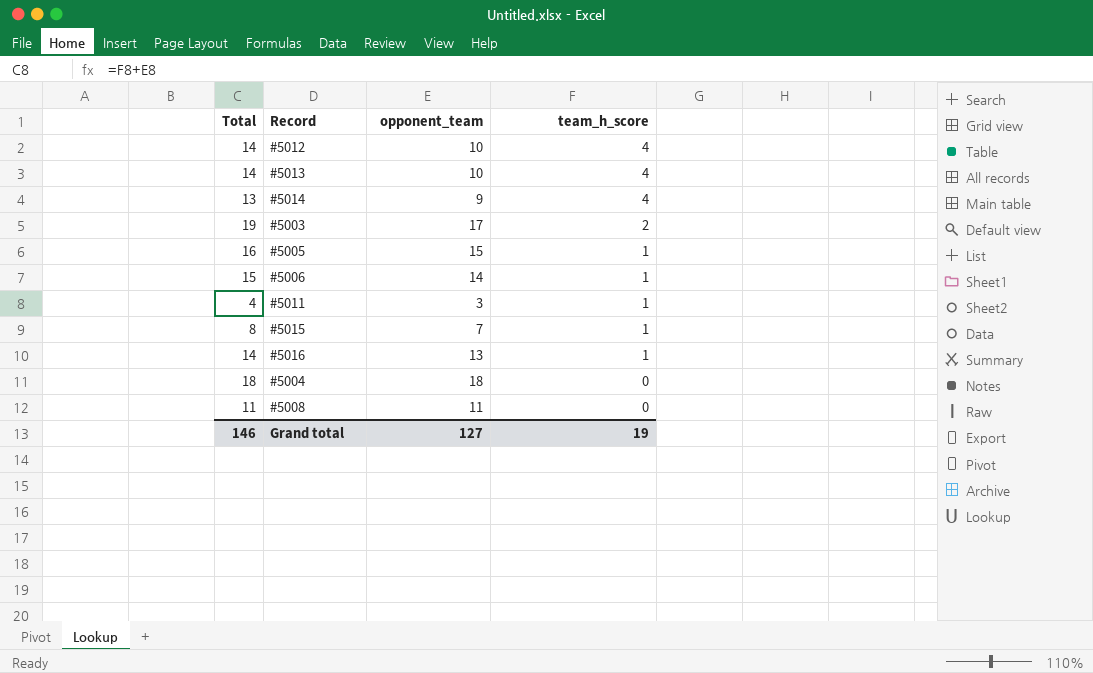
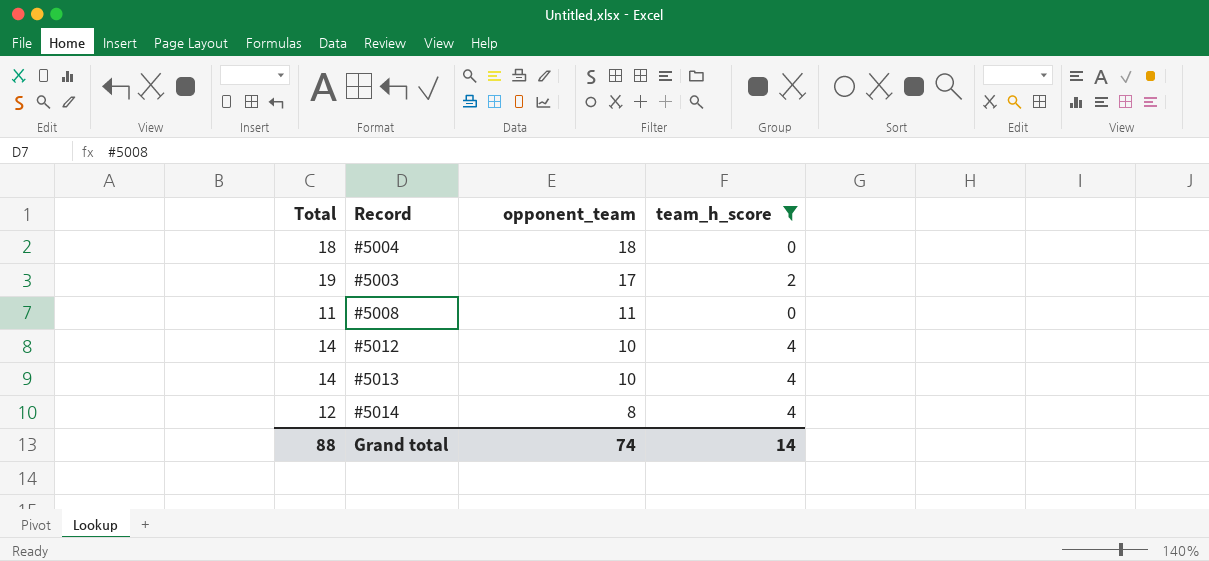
filter: none -> team_h_score != 1
row order: team_h_score descending -> opponent_team descending
#5014 | Total: 13 -> 12
#5014 | opponent_team: 9 -> 8
Grand total | Total: 146 -> 88
Grand total | opponent_team: 127 -> 74
Grand total | team_h_score: 19 -> 14

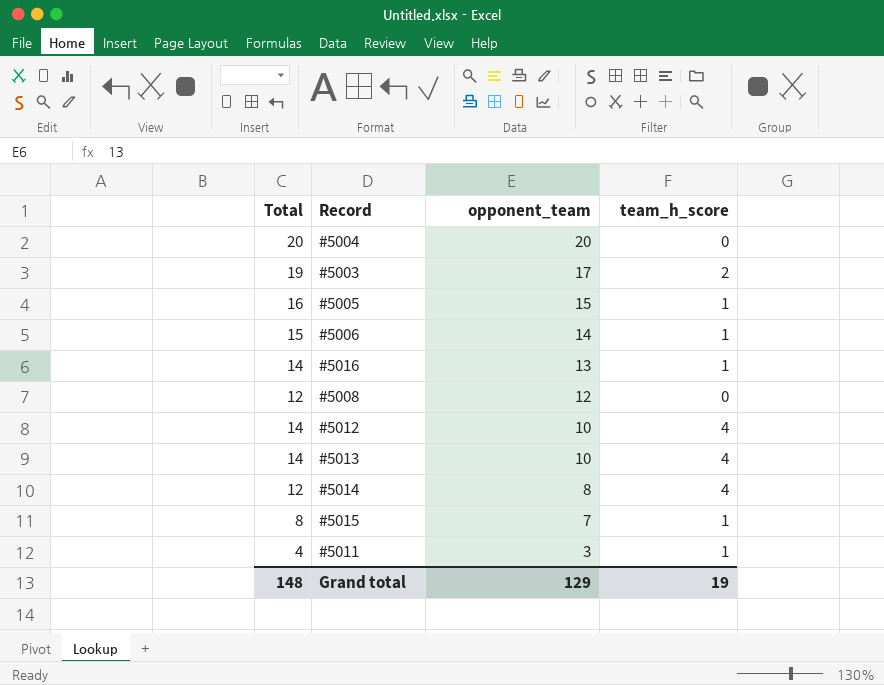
filter: team_h_score != 1 -> none
#5004 | Total: 18 -> 20
#5004 | opponent_team: 18 -> 20
#5008 | Total: 11 -> 12
#5008 | opponent_team: 11 -> 12
Grand total | Total: 88 -> 148
Grand total | opponent_team: 74 -> 129
Grand total | team_h_score: 14 -> 19

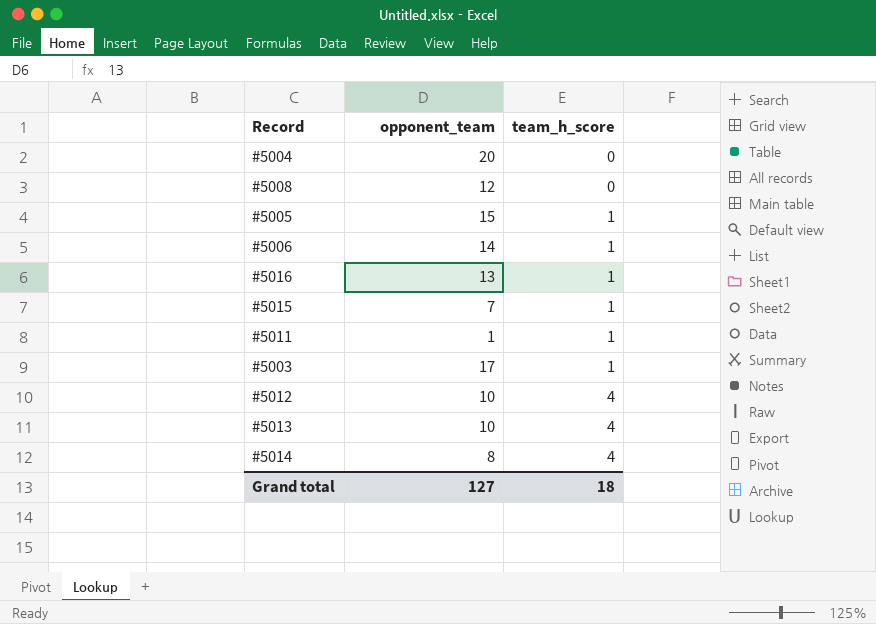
row order: opponent_team descending -> team_h_score ascending
column Total | formula: [opponent_team] + [team_h_score] -> none
#5011 | opponent_team: 3 -> 1
#5003 | team_h_score: 2 -> 1
Grand total | opponent_team: 129 -> 127
Grand total | team_h_score: 19 -> 18

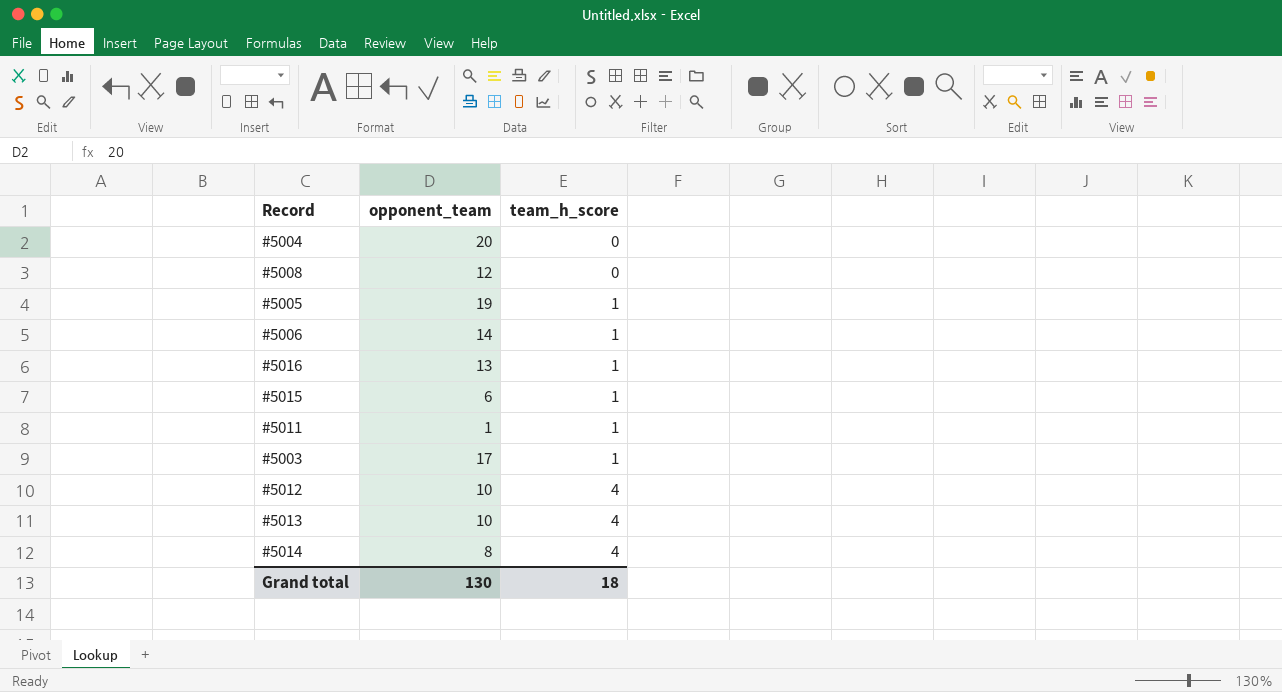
#5005 | opponent_team: 15 -> 19
#5015 | opponent_team: 7 -> 6
Grand total | opponent_team: 127 -> 130

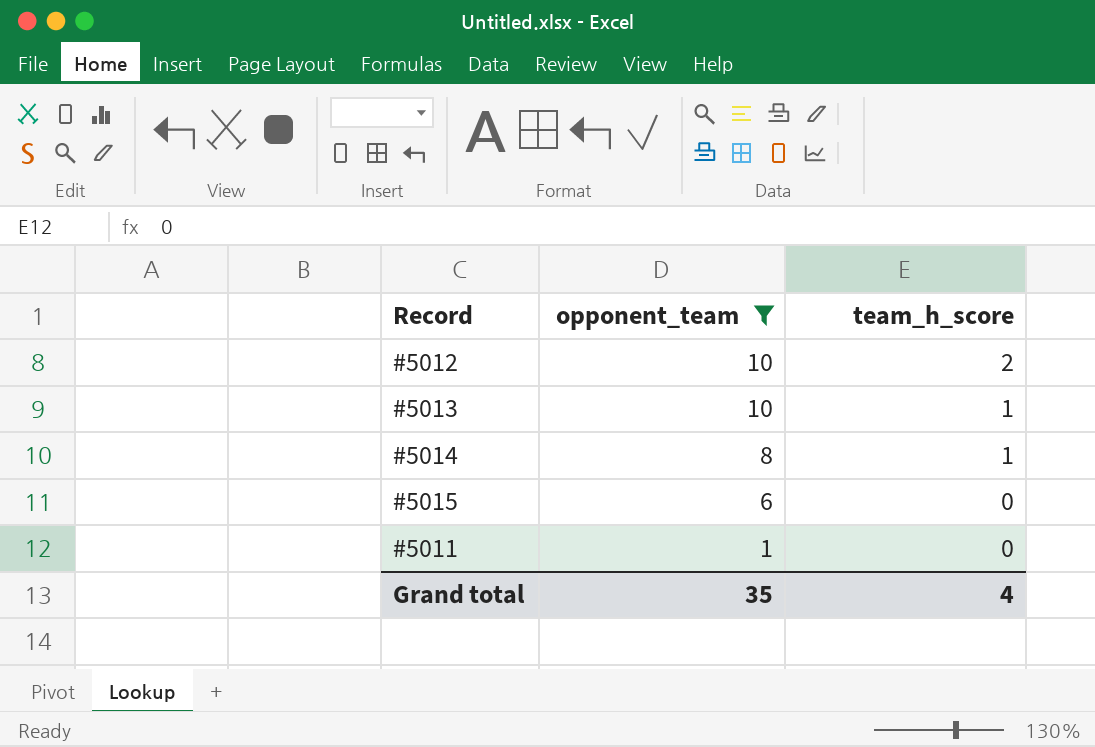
filter: none -> opponent_team <= 10
row order: team_h_score ascending -> opponent_team descending
#5012 | team_h_score: 4 -> 2
#5013 | team_h_score: 4 -> 1
#5014 | team_h_score: 4 -> 1
#5015 | team_h_score: 1 -> 0
#5011 | team_h_score: 1 -> 0
Grand total | opponent_team: 130 -> 35
Grand total | team_h_score: 18 -> 4

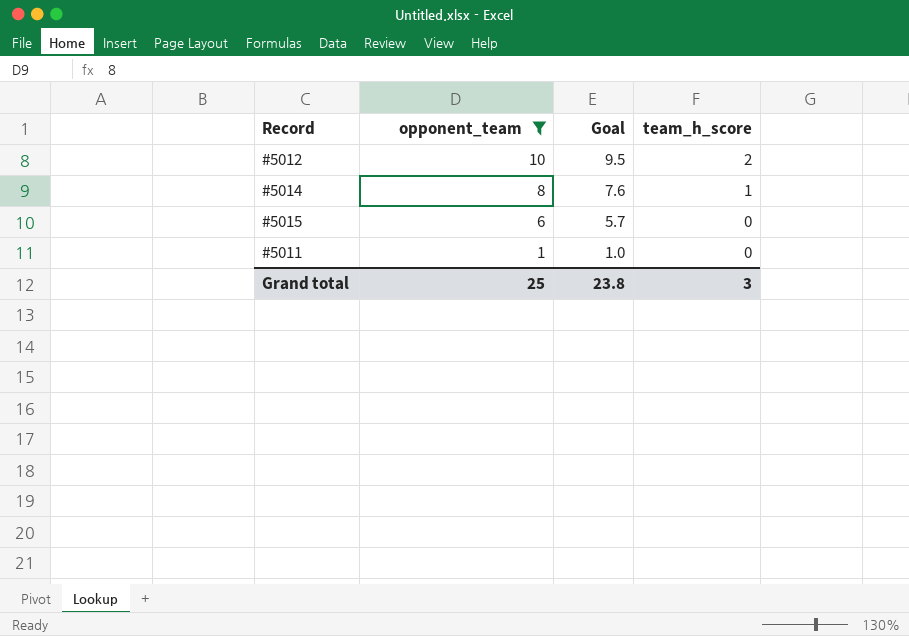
column Goal | formula: none -> [opponent_team] * 0.95
row #5013: 10 | 1 -> none
Grand total | opponent_team: 35 -> 25
Grand total | team_h_score: 4 -> 3

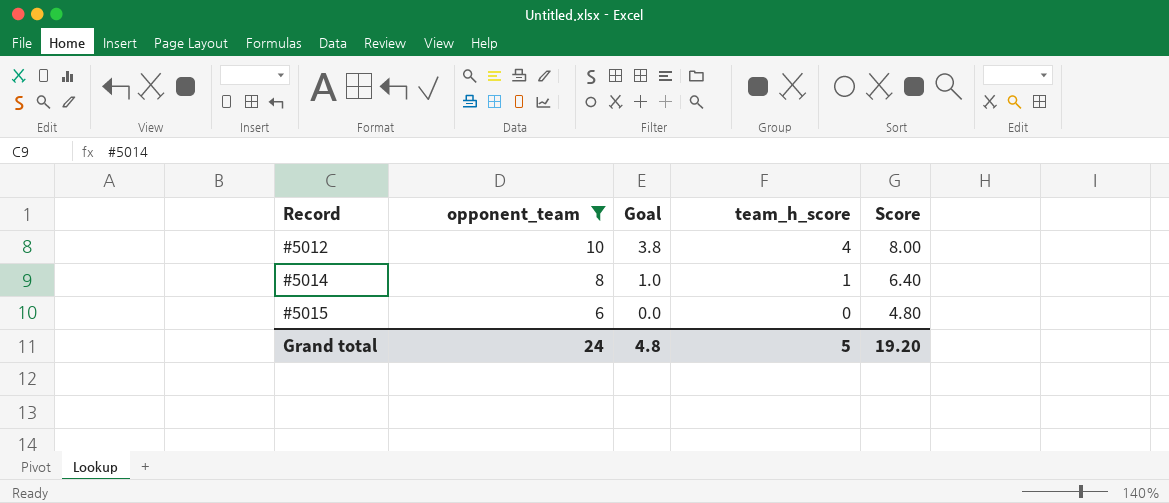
column Goal | formula: [opponent_team] * 0.95 -> [team_h_score] * 0.95
column Score | formula: none -> [opponent_team] * 0.8
row #5011: 1 | 1.0 | 0 -> none
#5012 | team_h_score: 2 -> 4
Grand total | opponent_team: 25 -> 24
Grand total | Goal: 23.8 -> 4.8
Grand total | team_h_score: 3 -> 5

